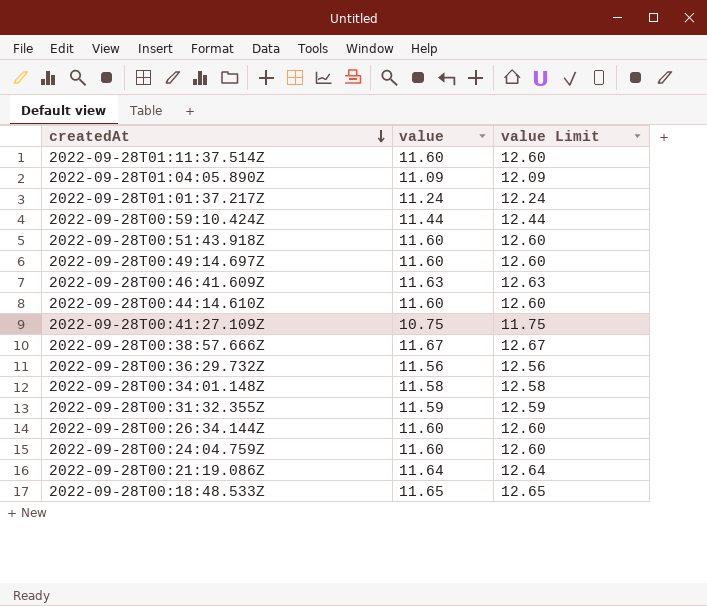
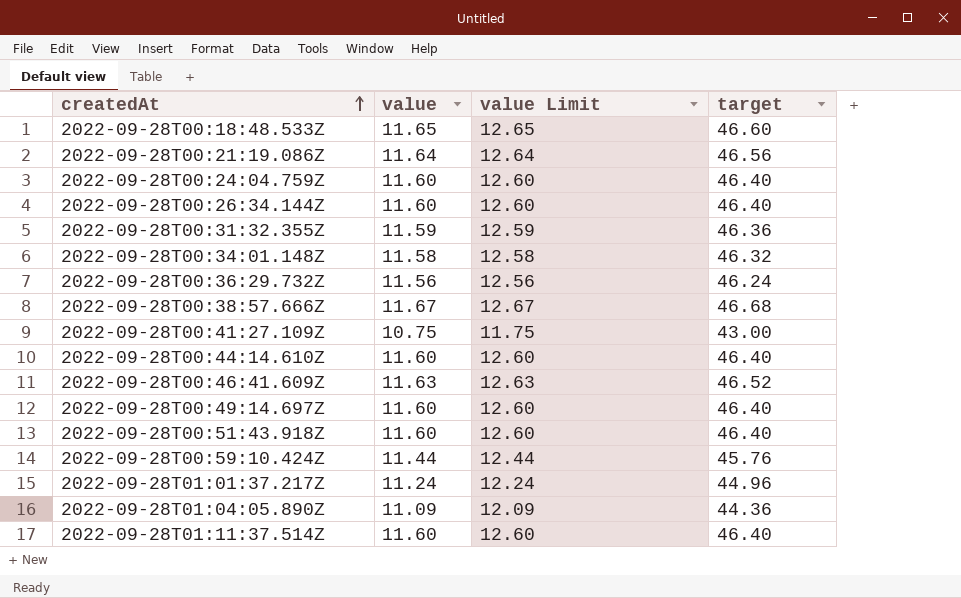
row order: createdAt descending -> createdAt ascending
column target | formula: none -> [value] * 4

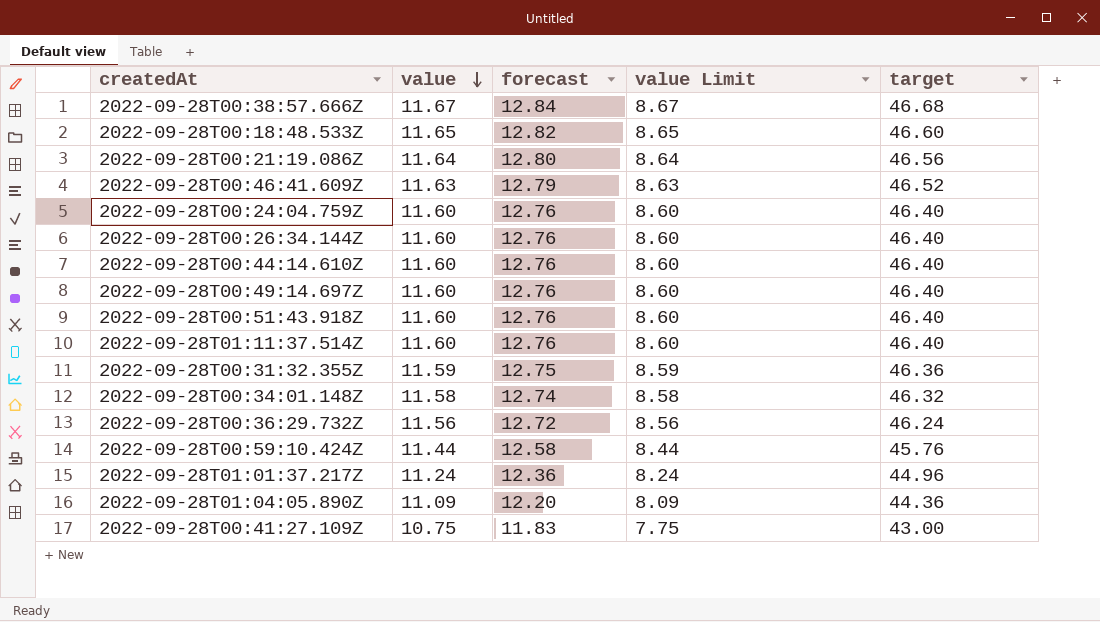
row order: createdAt ascending -> value descending
column forecast | formula: none -> [value] * 1.1
column value Limit | formula: [value] + 1 -> [value] - 3

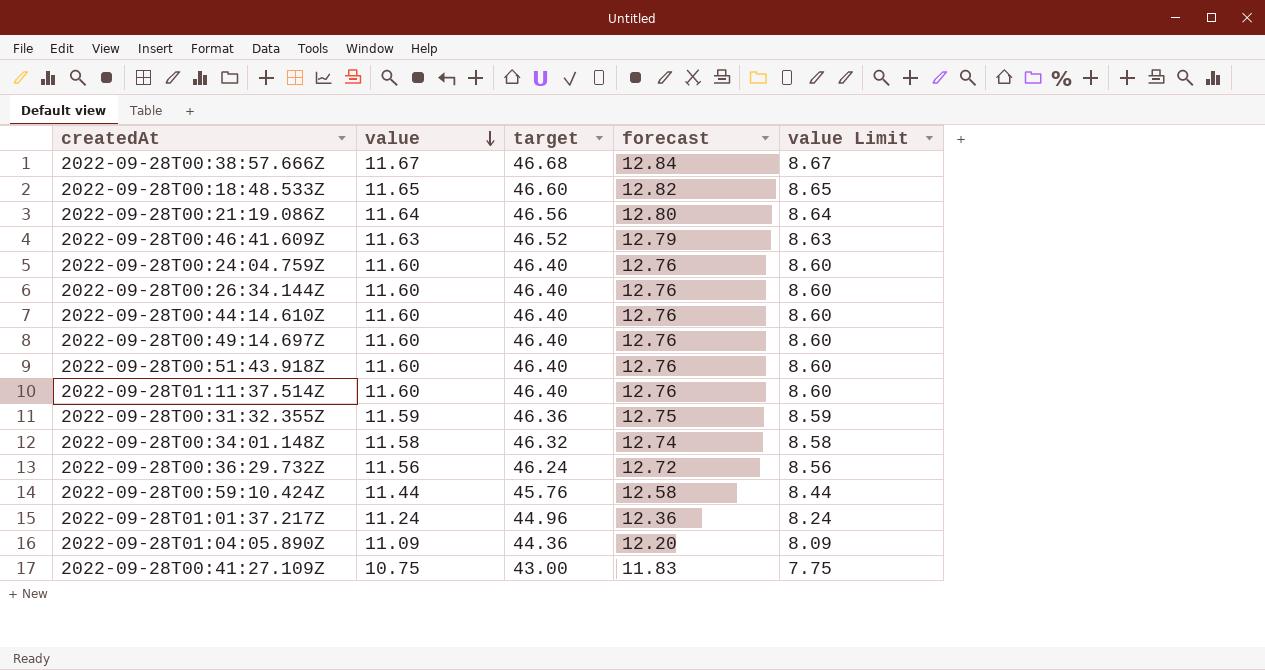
column target | position: 5 -> 3

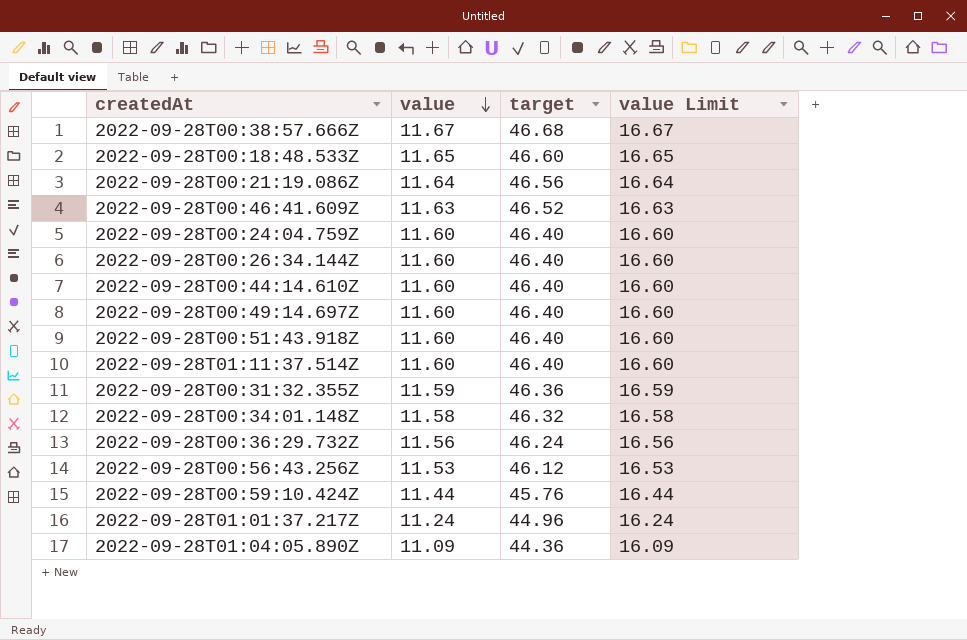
column forecast | formula: [value] * 1.1 -> none
column value Limit | formula: [value] - 3 -> [value] + 5
row 2022-09-28T00:41:27.109Z: 10.75 | 43.00 | 11.83 | 7.75 -> none
row 2022-09-28T00:56:43.256Z: none -> 11.53 | 46.12 | 16.53

